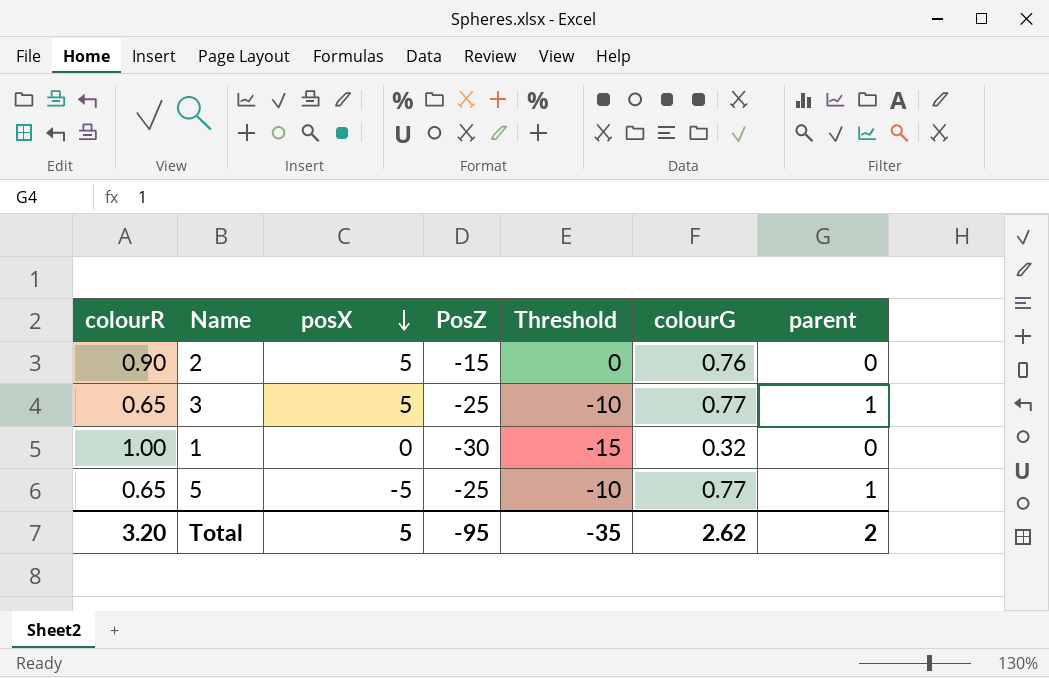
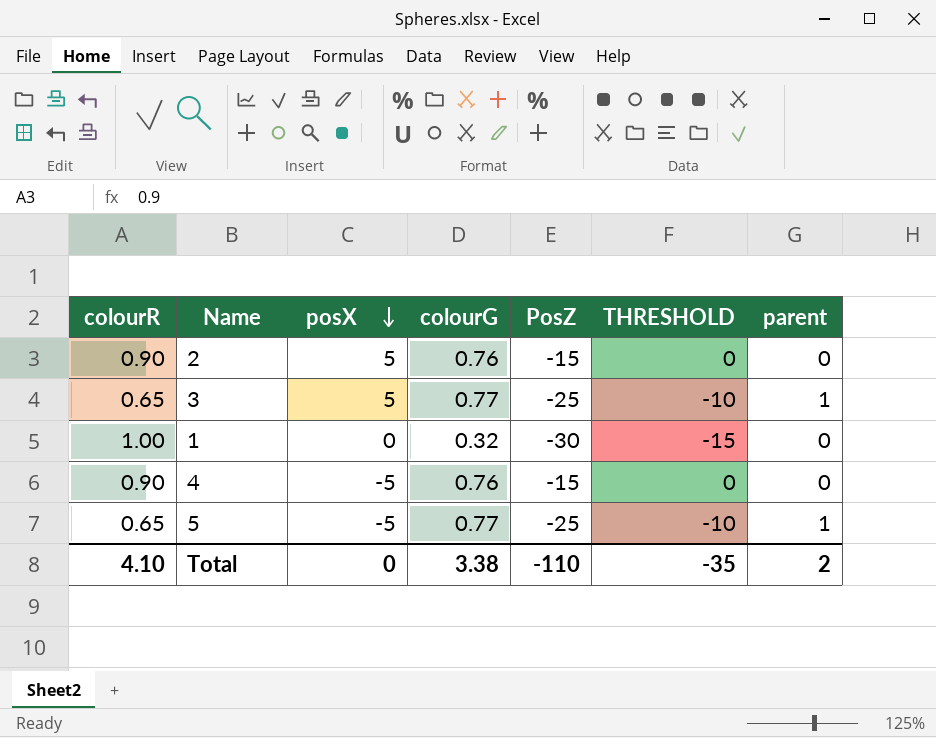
column colourG | position: 6 -> 4
column name: Threshold -> THRESHOLD
row 4: none -> 0.90 | -5 | 0.76 | -15 | 0 | 0
Total | colourR: 3.20 -> 4.10
Total | posX: 5 -> 0
Total | colourG: 2.62 -> 3.38
Total | PosZ: -95 -> -110

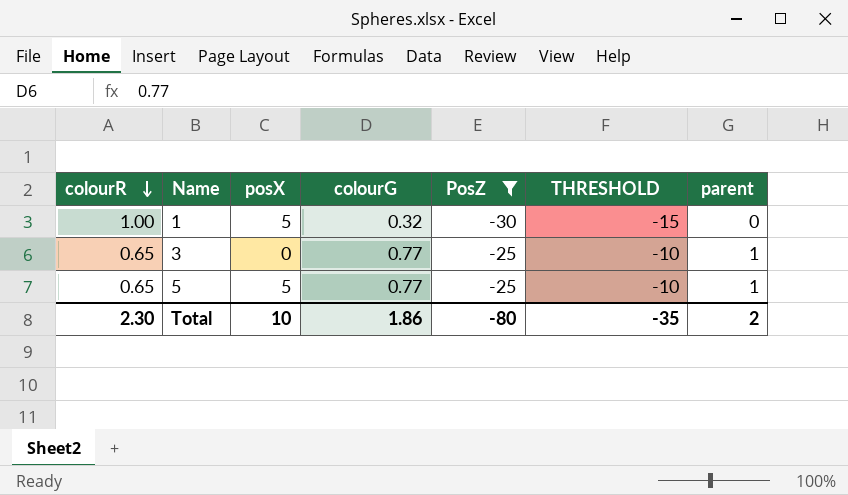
filter: none -> PosZ != -15
row order: posX descending -> colourR descending
1 | posX: 0 -> 5
3 | posX: 5 -> 0
5 | posX: -5 -> 5
Total | colourR: 4.10 -> 2.30
Total | posX: 0 -> 10
Total | colourG: 3.38 -> 1.86
Total | PosZ: -110 -> -80

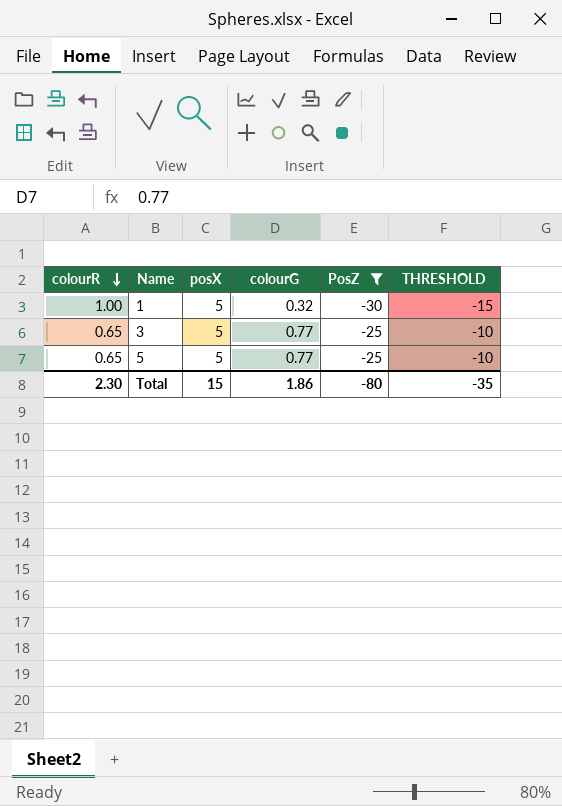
column parent | position: 7 -> none
3 | posX: 0 -> 5
Total | posX: 10 -> 15

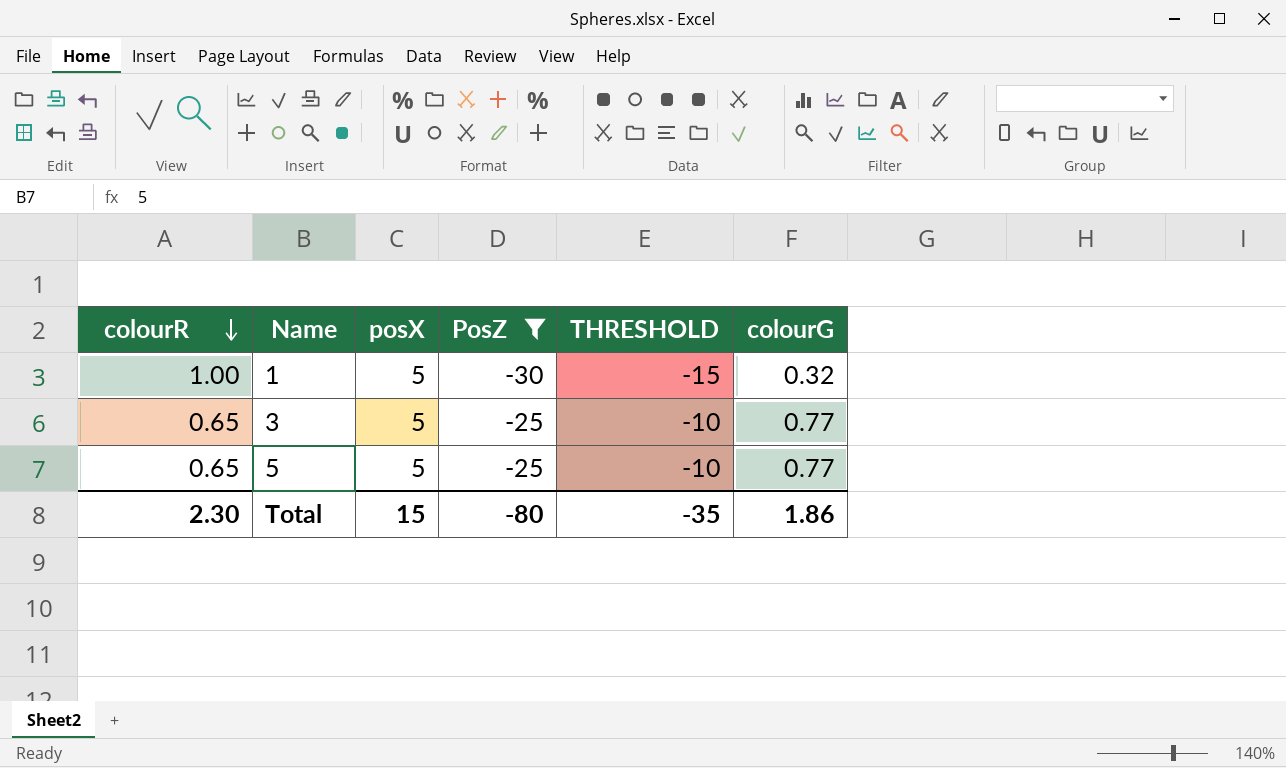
column colourG | position: 4 -> 6

